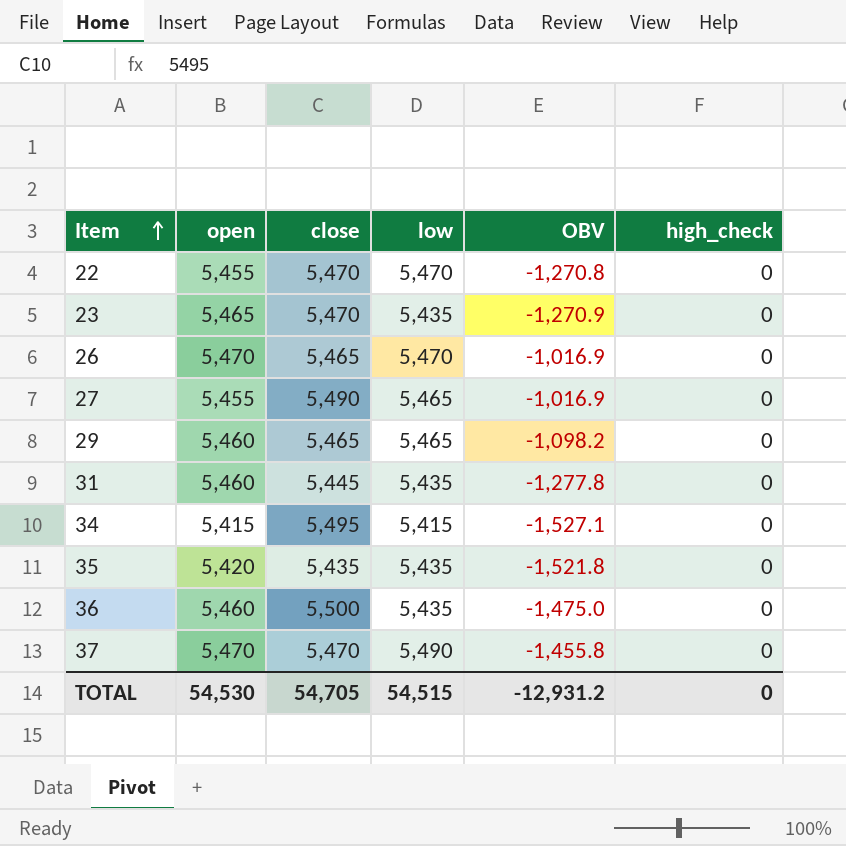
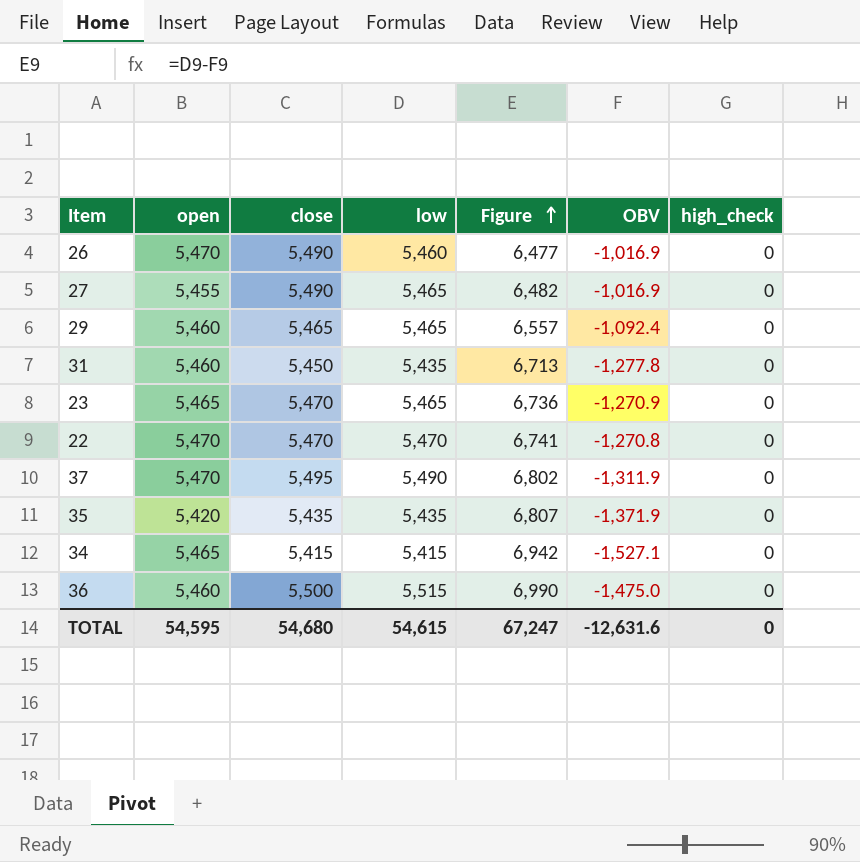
row order: Item ascending -> Figure ascending
column Figure | formula: none -> [low] - [OBV]
26 | close: 5,465 -> 5,490
26 | low: 5,470 -> 5,460
29 | OBV: -1,098.2 -> -1,092.4
31 | close: 5,445 -> 5,450
23 | low: 5,435 -> 5,465
22 | open: 5,455 -> 5,470
37 | close: 5,470 -> 5,495
37 | OBV: -1,455.8 -> -1,311.9
35 | OBV: -1,521.8 -> -1,371.9
34 | open: 5,415 -> 5,465
34 | close: 5,495 -> 5,415
36 | low: 5,435 -> 5,515
TOTAL | open: 54,530 -> 54,595
TOTAL | close: 54,705 -> 54,680
TOTAL | low: 54,515 -> 54,615
TOTAL | OBV: -12,931.2 -> -12,631.6

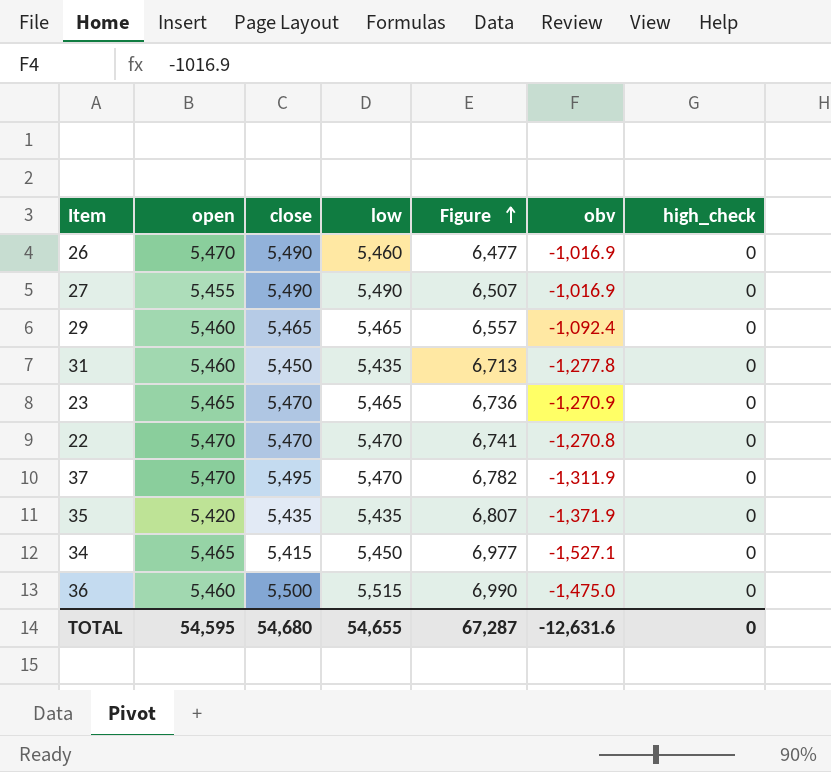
column name: OBV -> obv
27 | low: 5,465 -> 5,490
27 | Figure: 6,482 -> 6,507
37 | low: 5,490 -> 5,470
37 | Figure: 6,802 -> 6,782
34 | low: 5,415 -> 5,450
34 | Figure: 6,942 -> 6,977
TOTAL | low: 54,615 -> 54,655
TOTAL | Figure: 67,247 -> 67,287

